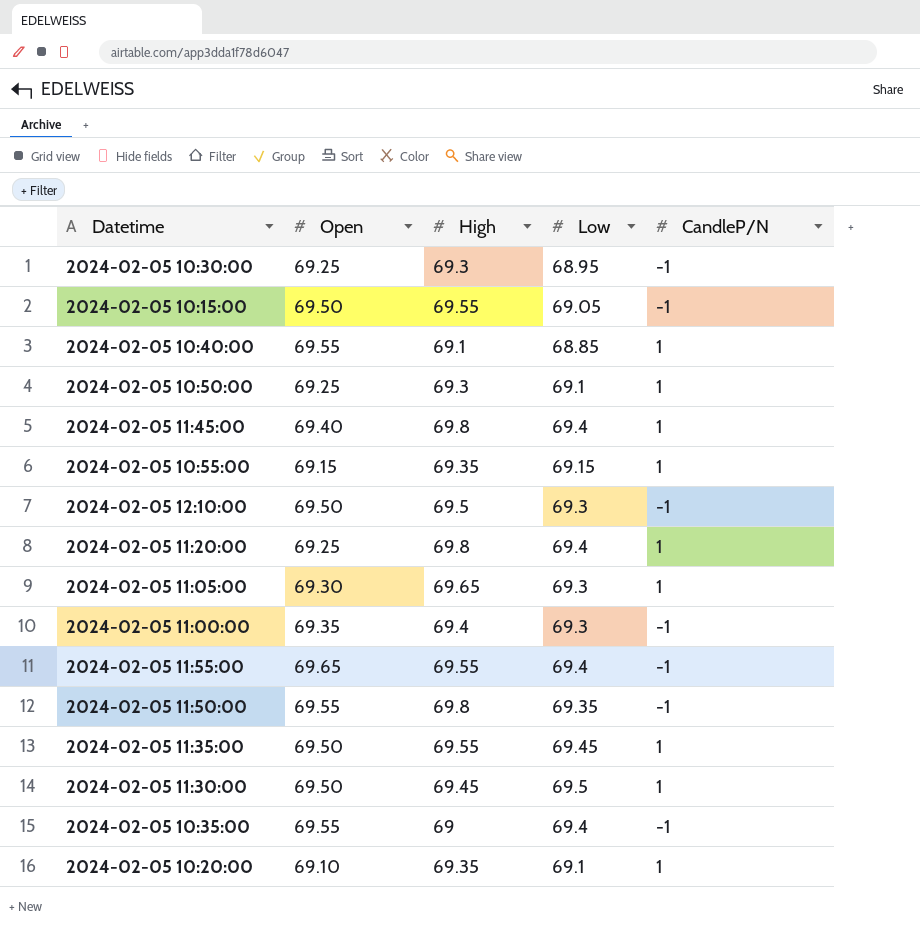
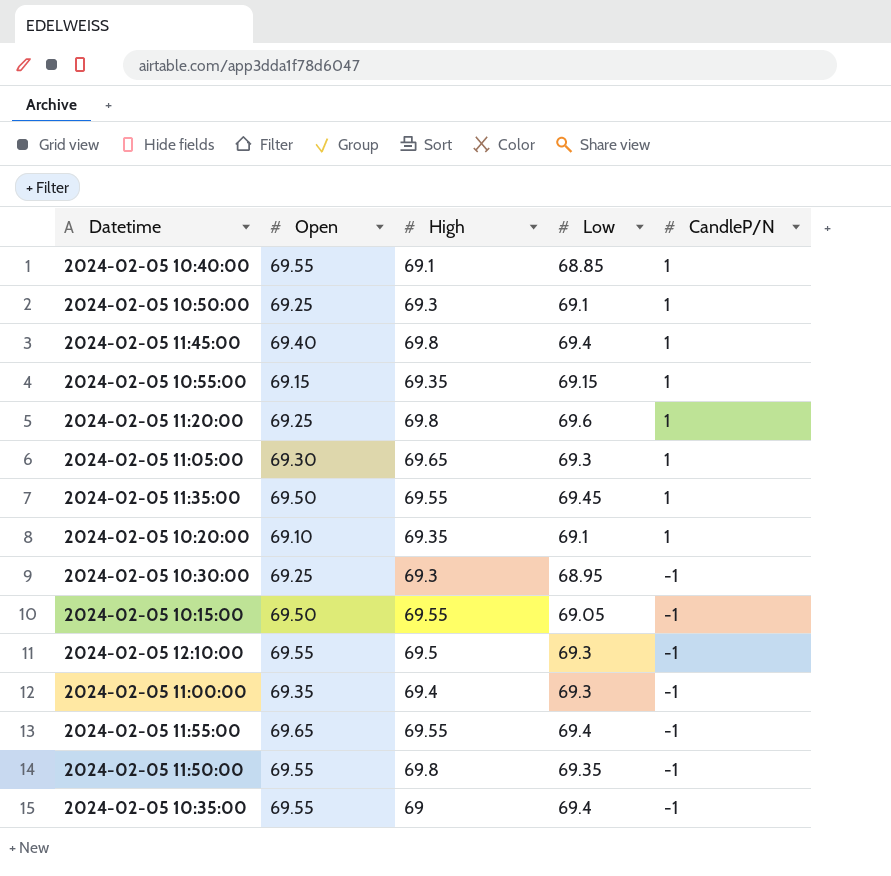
row order: none -> CandleP/N descending
row 2024-02-05 11:30:00: 69.50 | 69.45 | 69.5 | 1 -> none
2024-02-05 11:20:00 | Low: 69.4 -> 69.6
2024-02-05 12:10:00 | Open: 69.50 -> 69.55

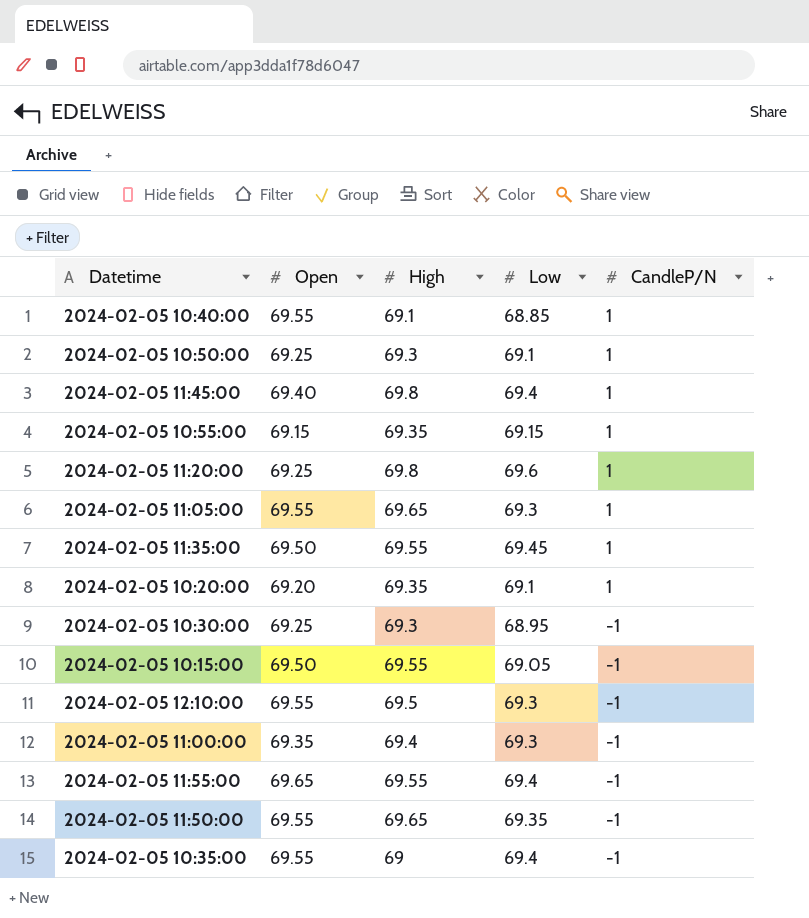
2024-02-05 11:05:00 | Open: 69.30 -> 69.55
2024-02-05 10:20:00 | Open: 69.10 -> 69.20
2024-02-05 11:50:00 | High: 69.8 -> 69.65

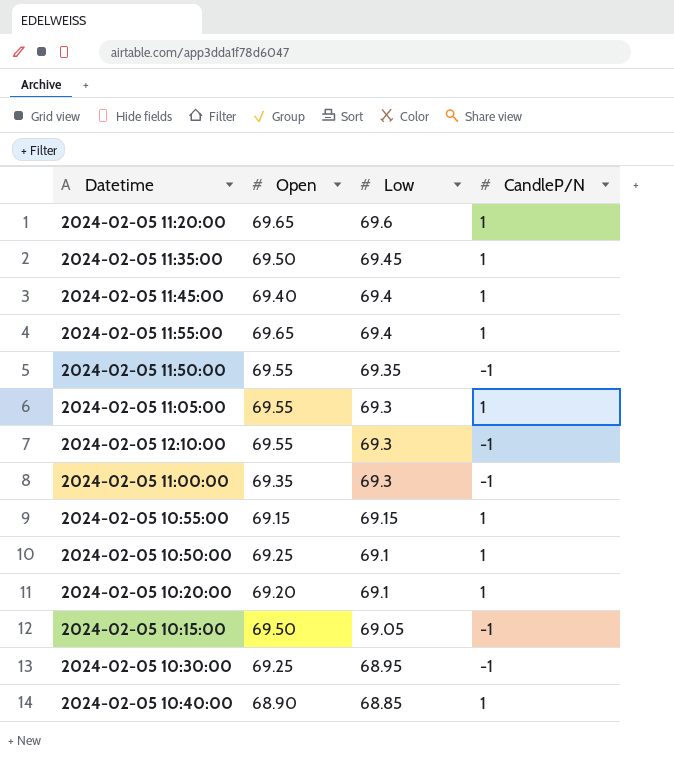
row order: CandleP/N descending -> Low descending
column High | position: 3 -> none
row 2024-02-05 10:35:00: 69.55 | 69 | 69.4 | -1 -> none
2024-02-05 11:20:00 | Open: 69.25 -> 69.65
2024-02-05 11:55:00 | CandleP/N: -1 -> 1
2024-02-05 10:40:00 | Open: 69.55 -> 68.90

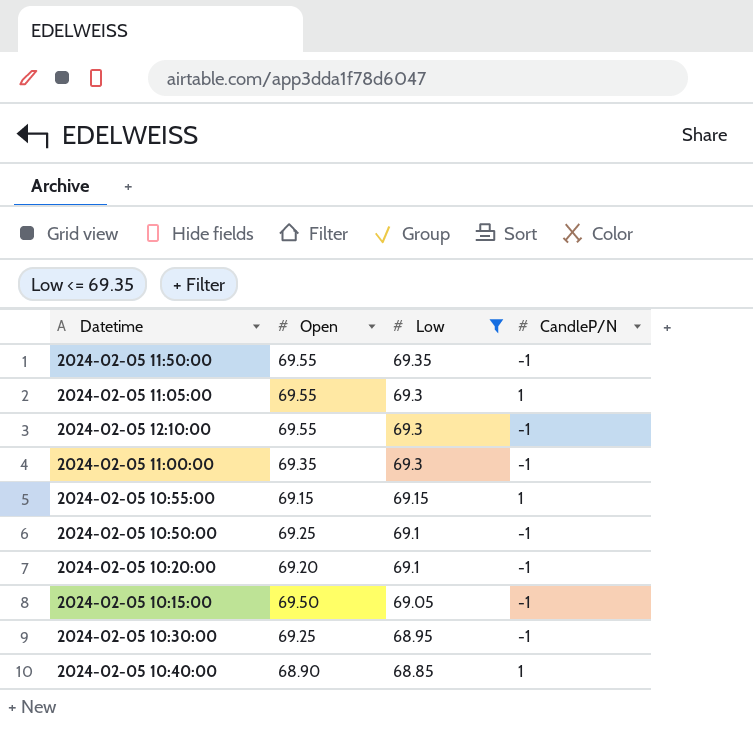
filter: none -> Low <= 69.35
2024-02-05 10:50:00 | CandleP/N: 1 -> -1
2024-02-05 10:20:00 | CandleP/N: 1 -> -1

